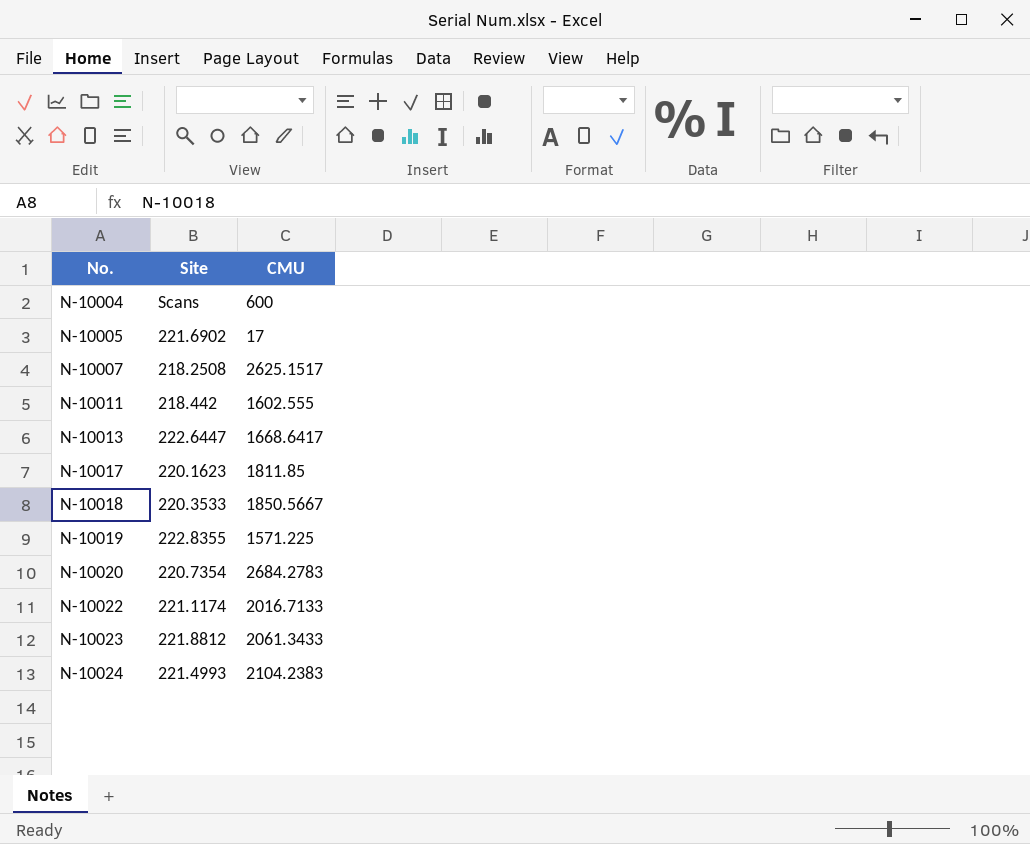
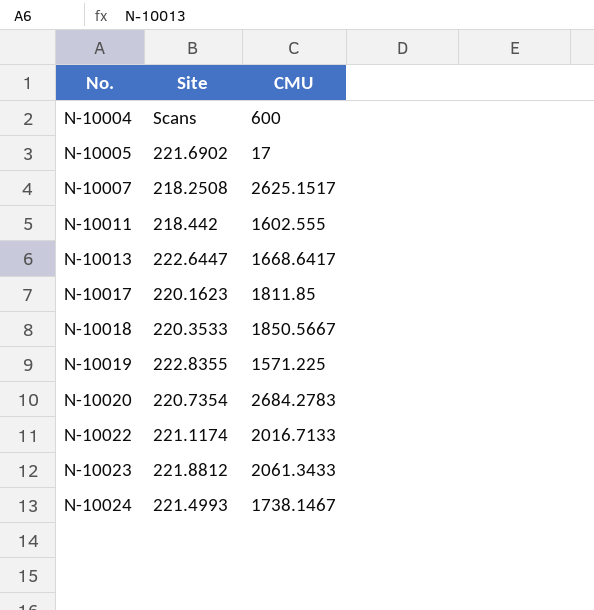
N-10024 | CMU: 2104.2383 -> 1738.1467

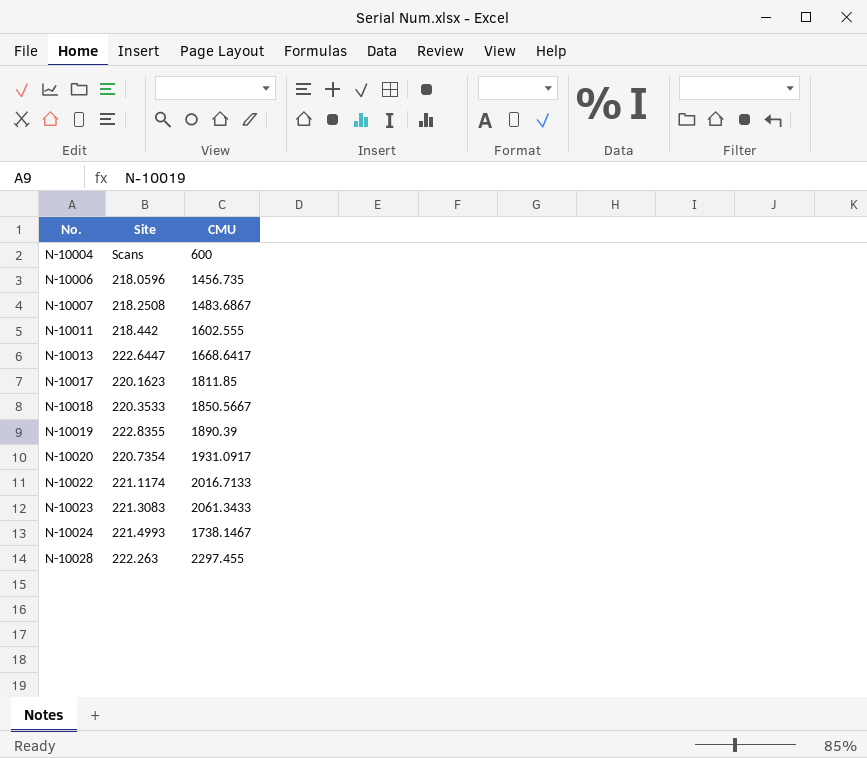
row N-10005: 221.6902 | 17 -> none
row N-10006: none -> 218.0596 | 1456.735
N-10007 | CMU: 2625.1517 -> 1483.6867
N-10019 | CMU: 1571.225 -> 1890.39
N-10020 | CMU: 2684.2783 -> 1931.0917
N-10023 | Site: 221.8812 -> 221.3083
row N-10028: none -> 222.263 | 2297.455

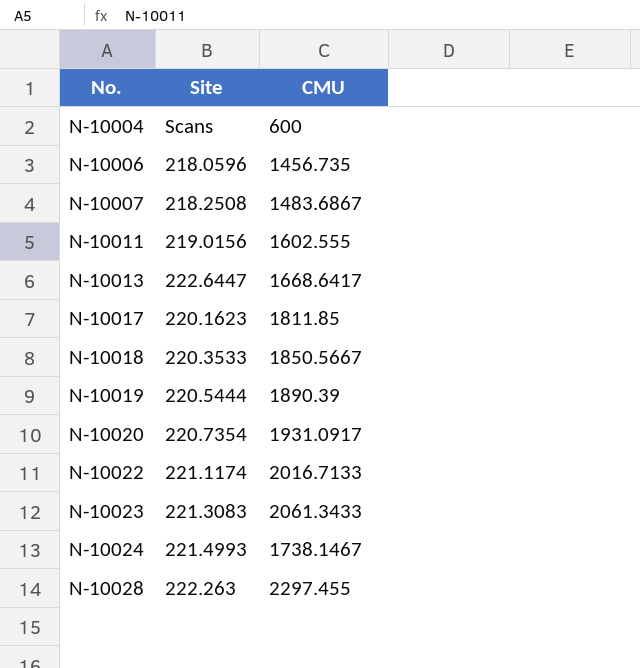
N-10011 | Site: 218.442 -> 219.0156
N-10019 | Site: 222.8355 -> 220.5444

